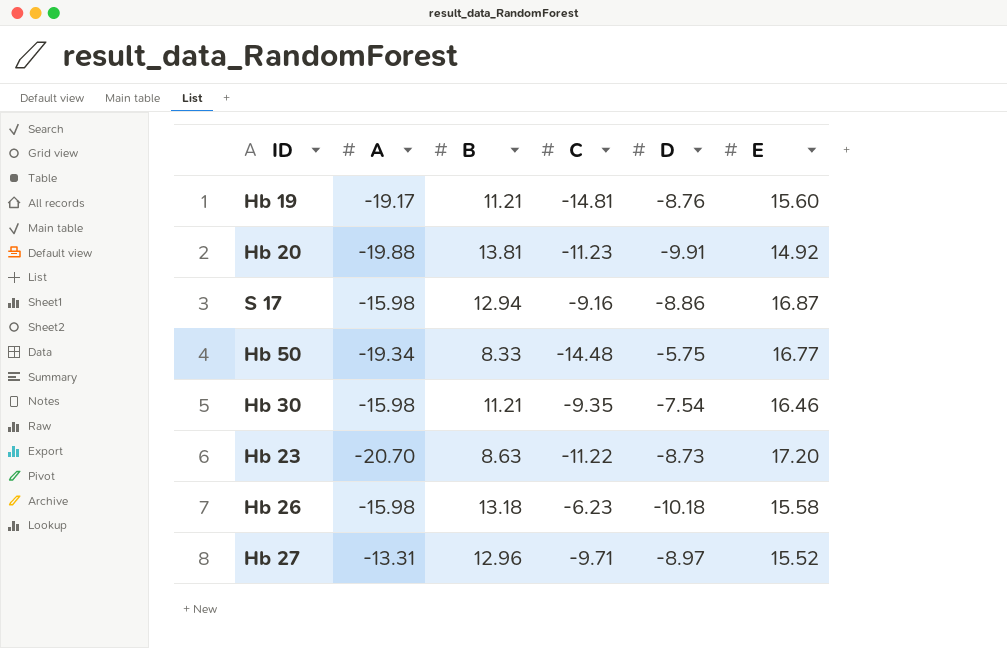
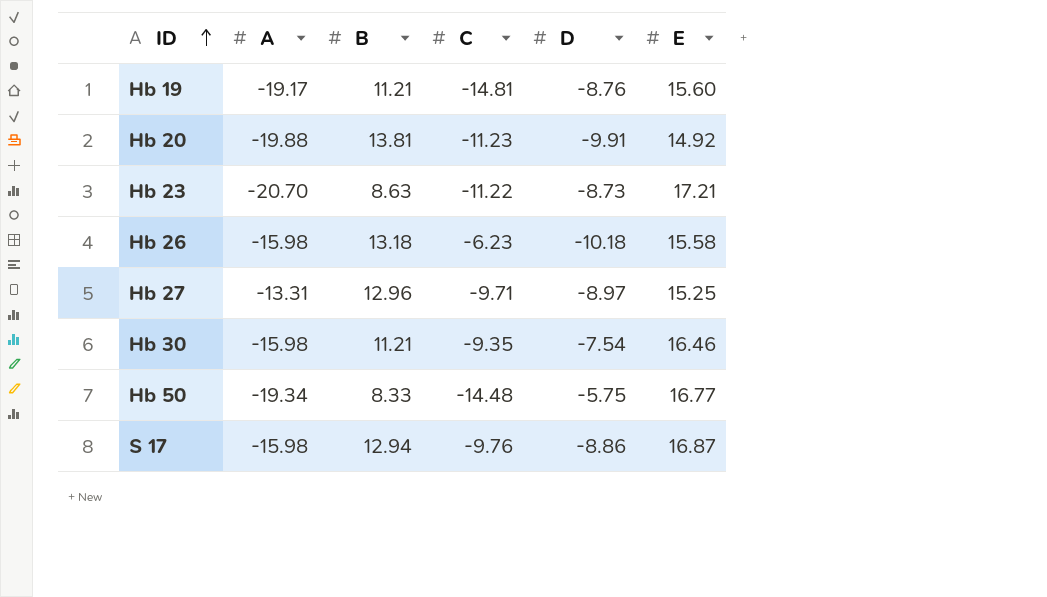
row order: none -> ID ascending
Hb 23 | E: 17.20 -> 17.21
Hb 27 | E: 15.52 -> 15.25
S 17 | C: -9.16 -> -9.76

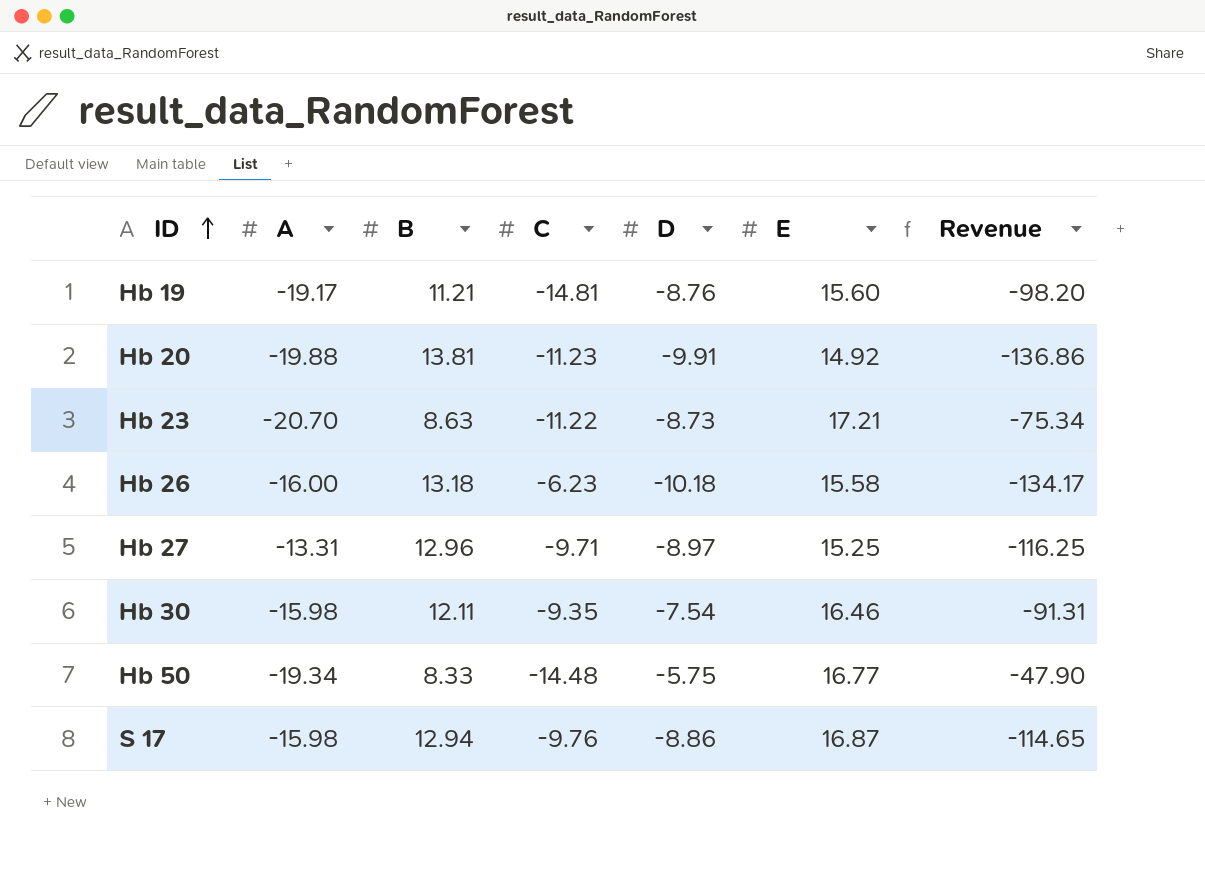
column Revenue | formula: none -> [B] * [D]
Hb 26 | A: -15.98 -> -16.00
Hb 30 | B: 11.21 -> 12.11

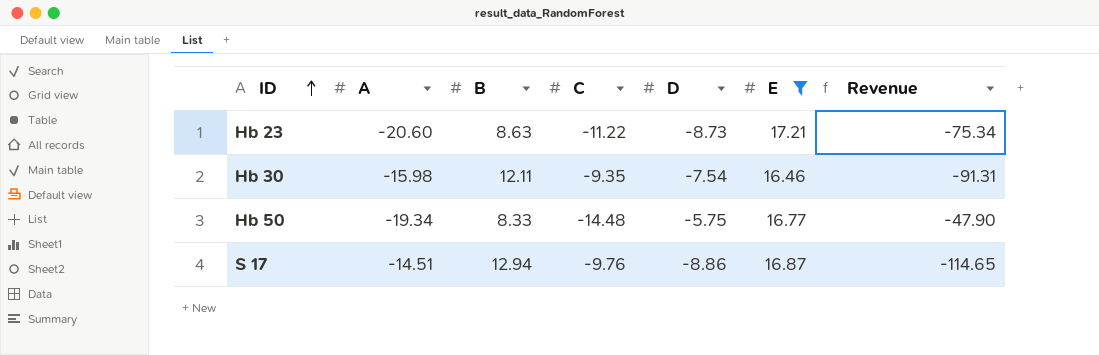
filter: none -> E >= 16.46
Hb 23 | A: -20.70 -> -20.60
S 17 | A: -15.98 -> -14.51

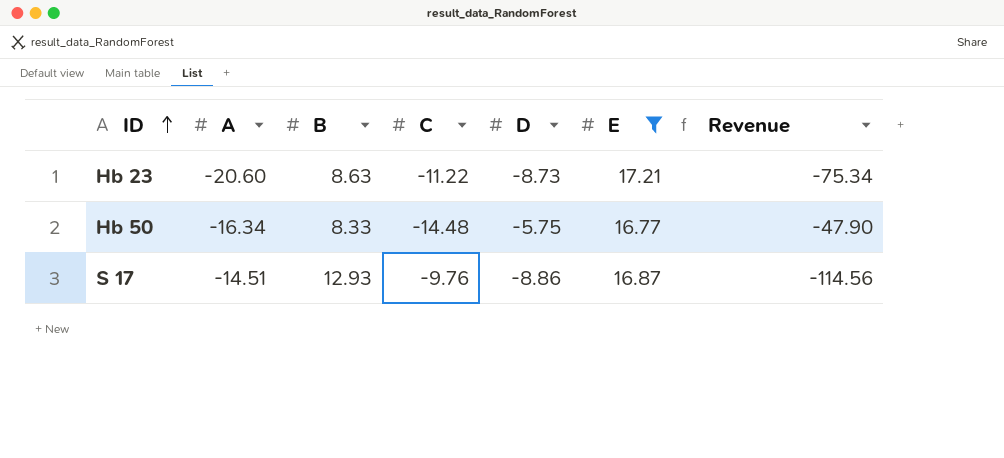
row Hb 30: -15.98 | 12.11 | -9.35 | -7.54 | 16.46 | -91.31 -> none
Hb 50 | A: -19.34 -> -16.34
S 17 | B: 12.94 -> 12.93
S 17 | Revenue: -114.65 -> -114.56

